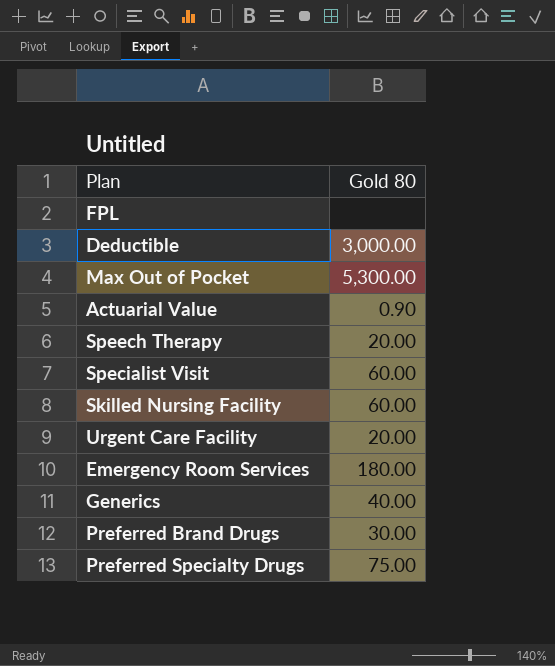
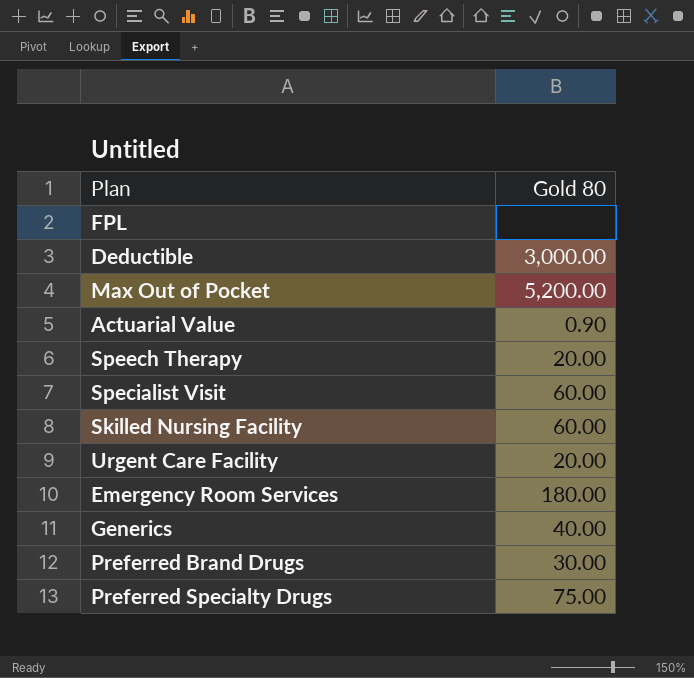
Max Out of Pocket | Gold 80: 5,300.00 -> 5,200.00

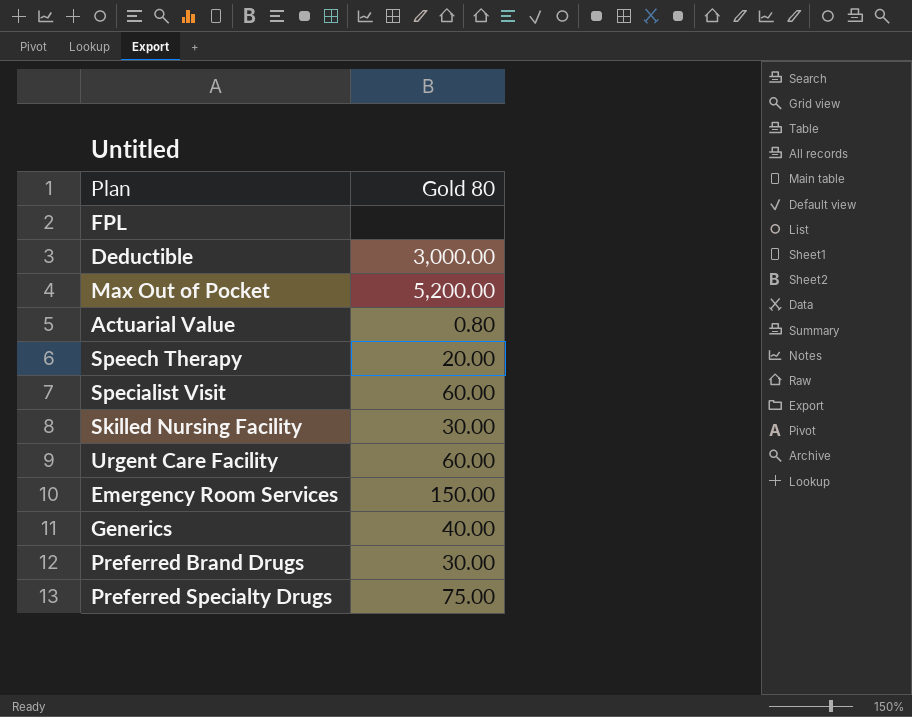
Actuarial Value | Gold 80: 0.90 -> 0.80
Skilled Nursing Facility | Gold 80: 60.00 -> 30.00
Urgent Care Facility | Gold 80: 20.00 -> 60.00
Emergency Room Services | Gold 80: 180.00 -> 150.00

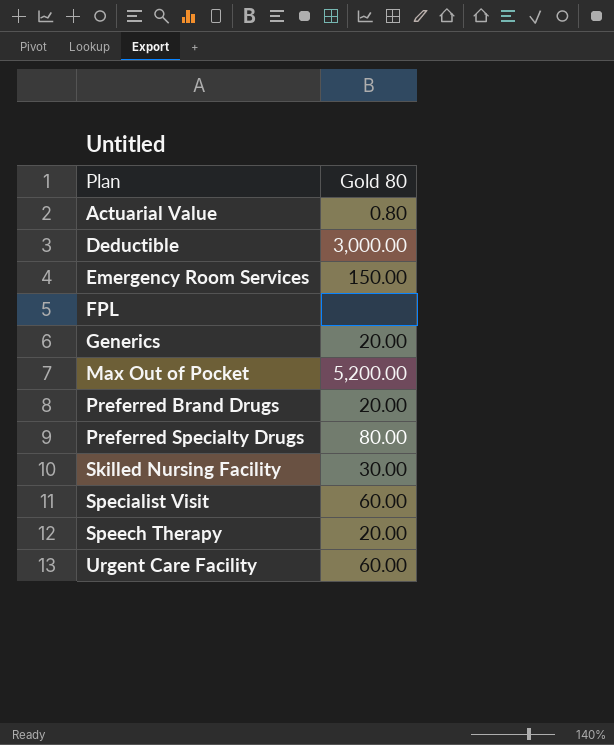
row order: none -> Plan ascending
Generics | Gold 80: 40.00 -> 20.00
Preferred Brand Drugs | Gold 80: 30.00 -> 20.00
Preferred Specialty Drugs | Gold 80: 75.00 -> 80.00

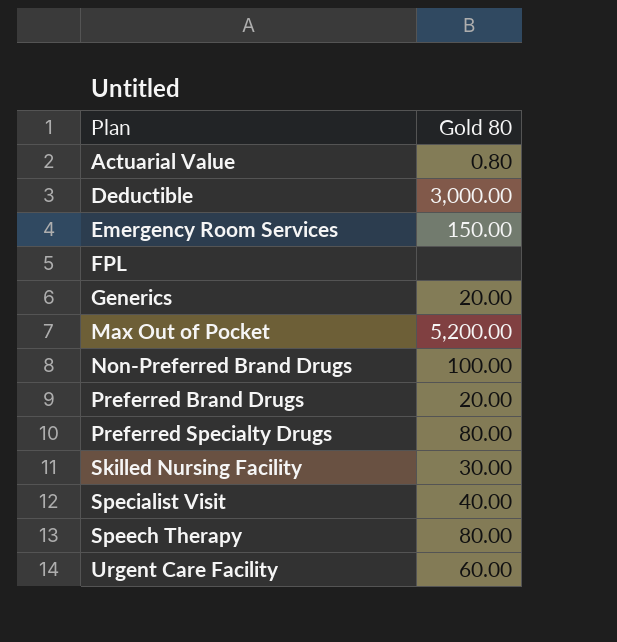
row Non-Preferred Brand Drugs: none -> 100.00
Specialist Visit | Gold 80: 60.00 -> 40.00
Speech Therapy | Gold 80: 20.00 -> 80.00

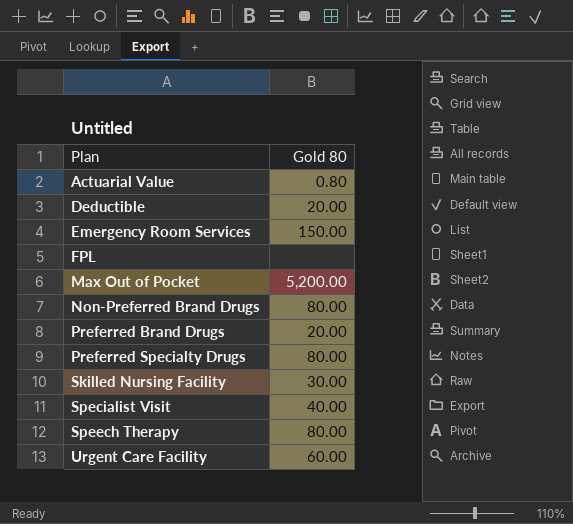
row Generics: 20.00 -> none
Deductible | Gold 80: 3,000.00 -> 20.00
Non-Preferred Brand Drugs | Gold 80: 100.00 -> 80.00

